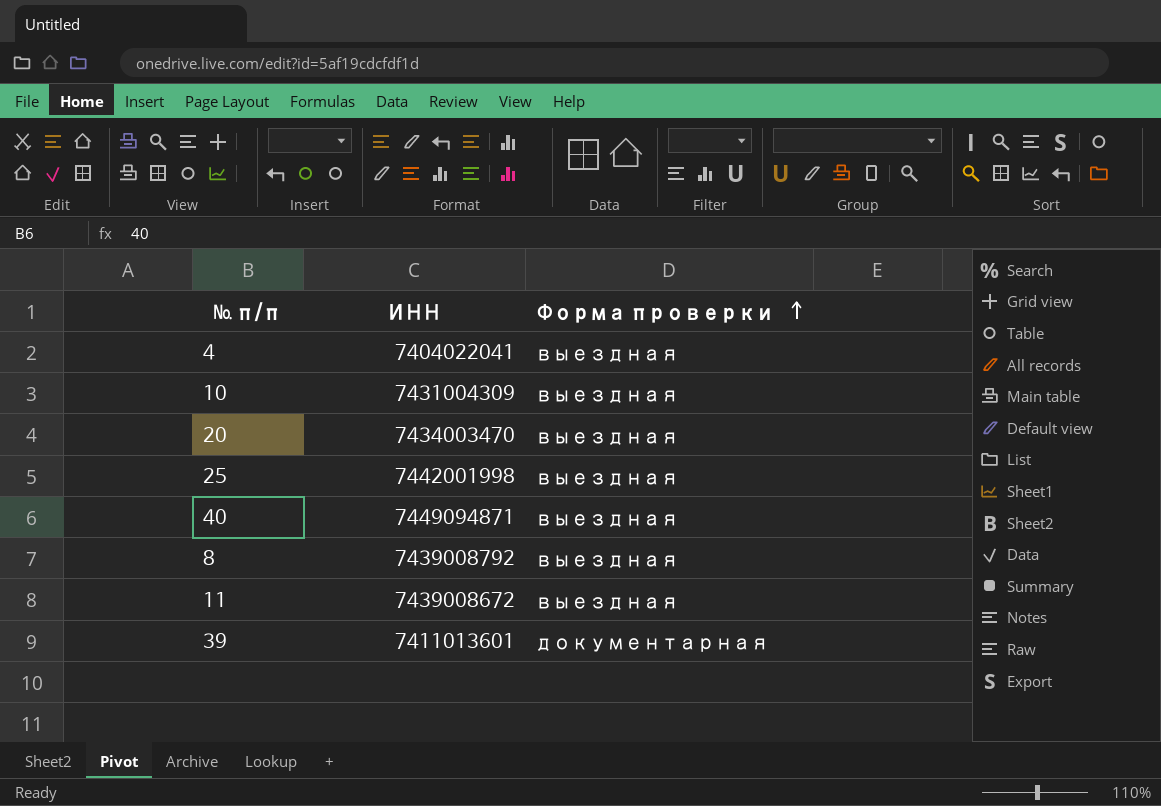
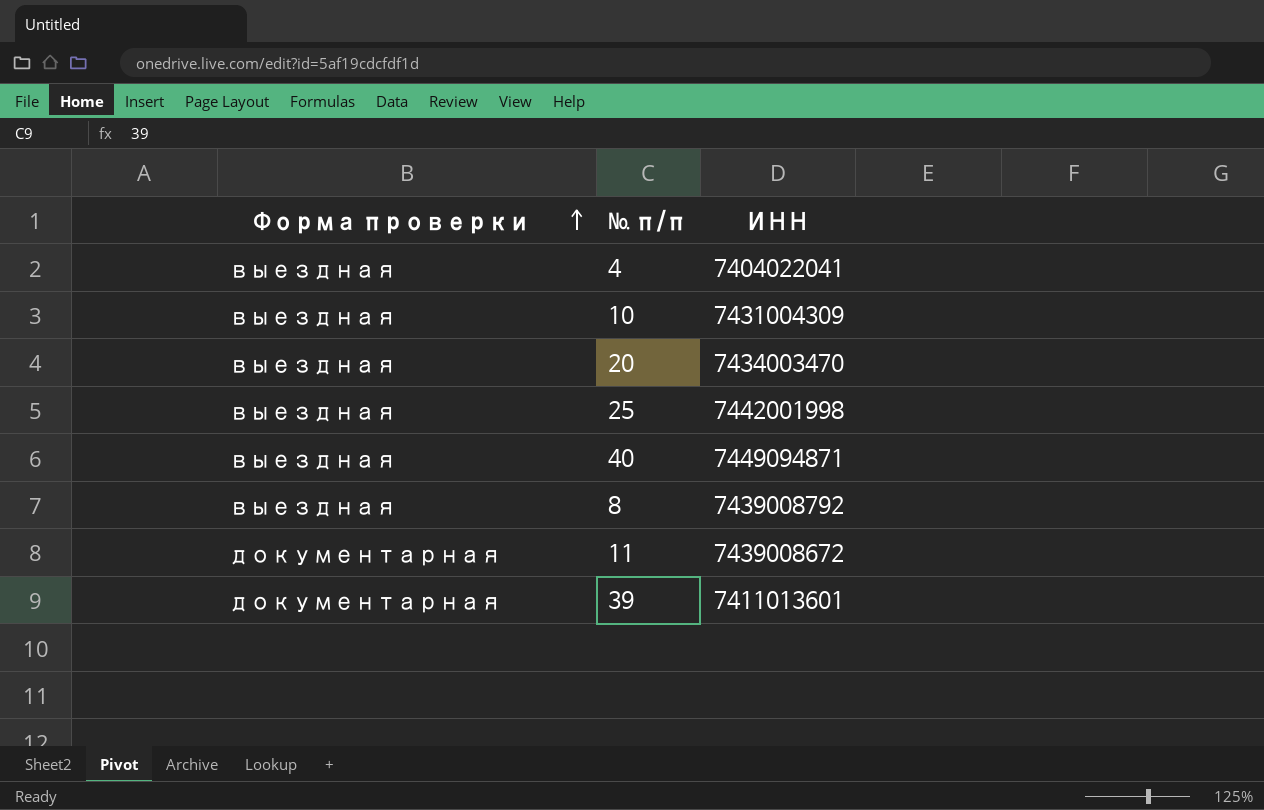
column Форма проверки | position: 3 -> 1
11 | Форма проверки: выездная -> документарная

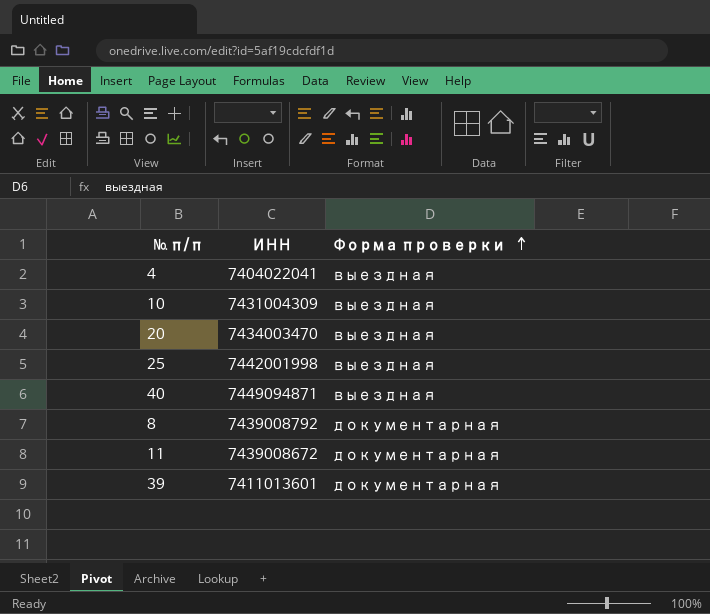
column Форма проверки | position: 1 -> 3
8 | Форма проверки: выездная -> документарная

